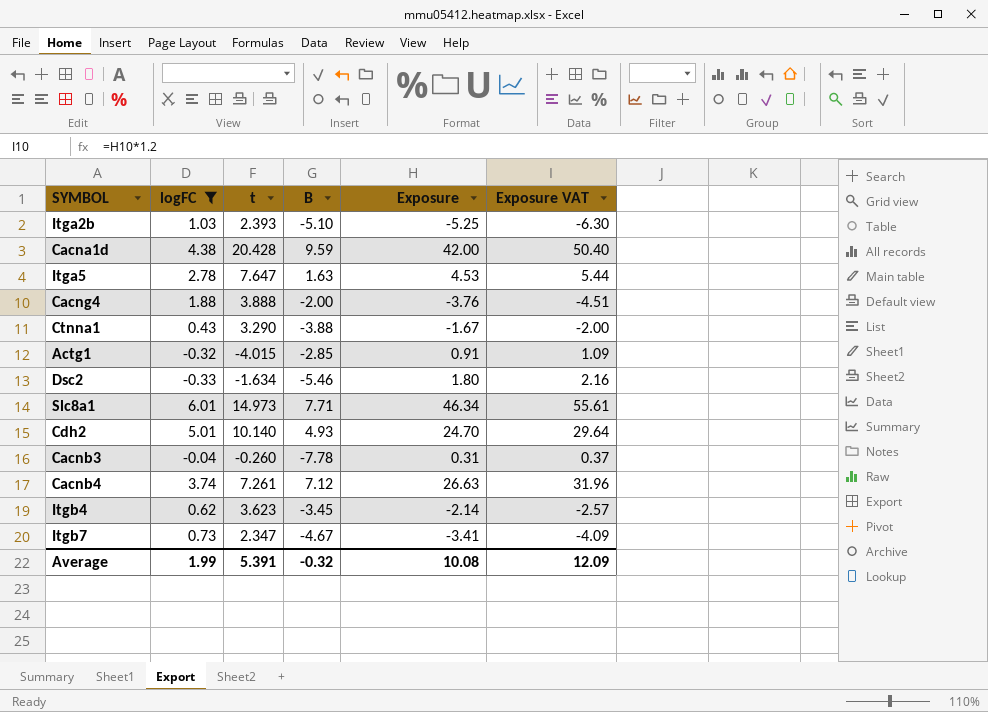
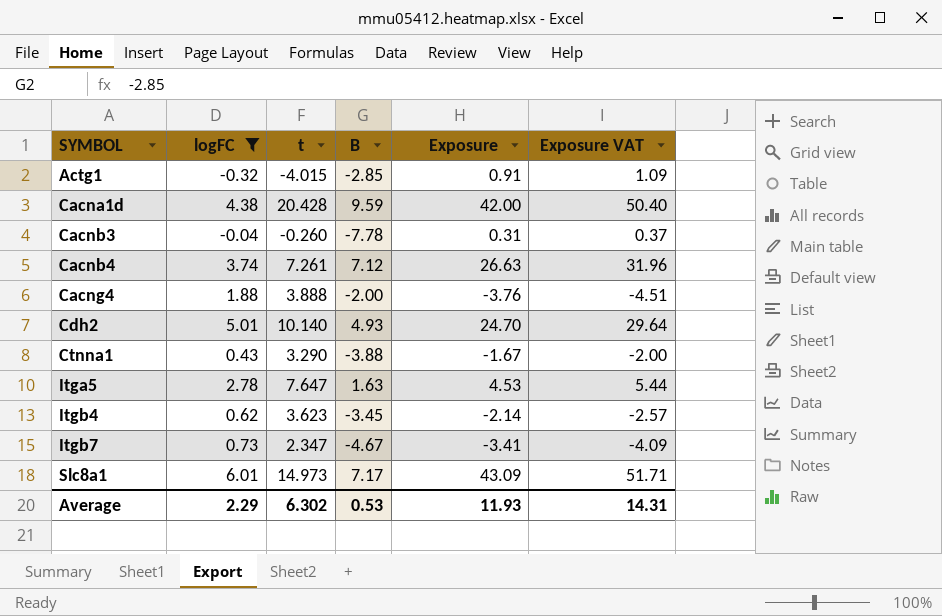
row order: none -> SYMBOL ascending
row Itga2b: 1.03 | 2.393 | -5.10 | -5.25 | -6.30 -> none
row Dsc2: -0.33 | -1.634 | -5.46 | 1.80 | 2.16 -> none
Slc8a1 | B: 7.71 -> 7.17
Slc8a1 | Exposure: 46.34 -> 43.09
Slc8a1 | Exposure VAT: 55.61 -> 51.71
Average | logFC: 1.99 -> 2.29
Average | t: 5.391 -> 6.302
Average | B: -0.32 -> 0.53
Average | Exposure: 10.08 -> 11.93
Average | Exposure VAT: 12.09 -> 14.31

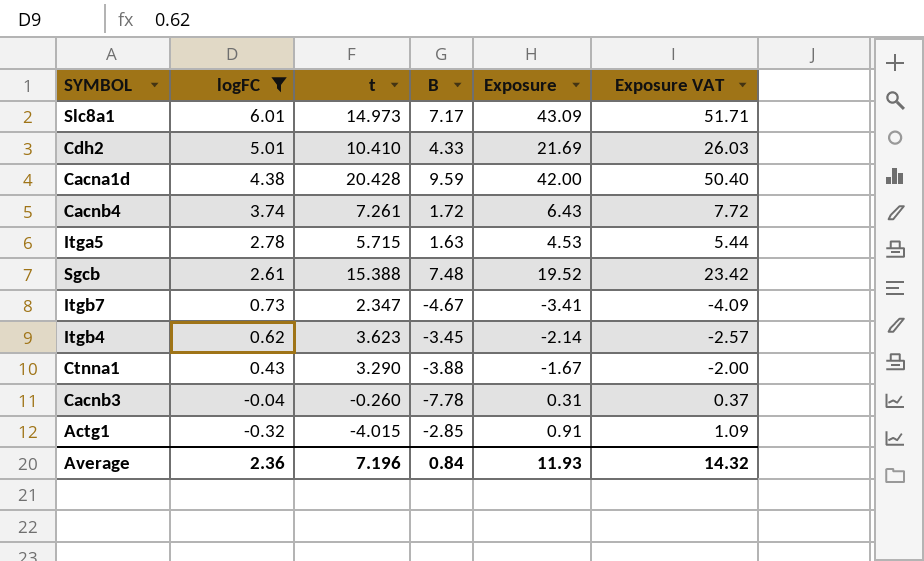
row order: SYMBOL ascending -> logFC descending
row Cacng4: 1.88 | 3.888 | -2.00 | -3.76 | -4.51 -> none
Cdh2 | t: 10.140 -> 10.410
Cdh2 | B: 4.93 -> 4.33
Cdh2 | Exposure: 24.70 -> 21.69
Cdh2 | Exposure VAT: 29.64 -> 26.03
Cacnb4 | B: 7.12 -> 1.72
Cacnb4 | Exposure: 26.63 -> 6.43
Cacnb4 | Exposure VAT: 31.96 -> 7.72
Itga5 | t: 7.647 -> 5.715
row Sgcb: none -> 2.61 | 15.388 | 7.48 | 19.52 | 23.42
Average | logFC: 2.29 -> 2.36
Average | t: 6.302 -> 7.196
Average | B: 0.53 -> 0.84
Average | Exposure VAT: 14.31 -> 14.32

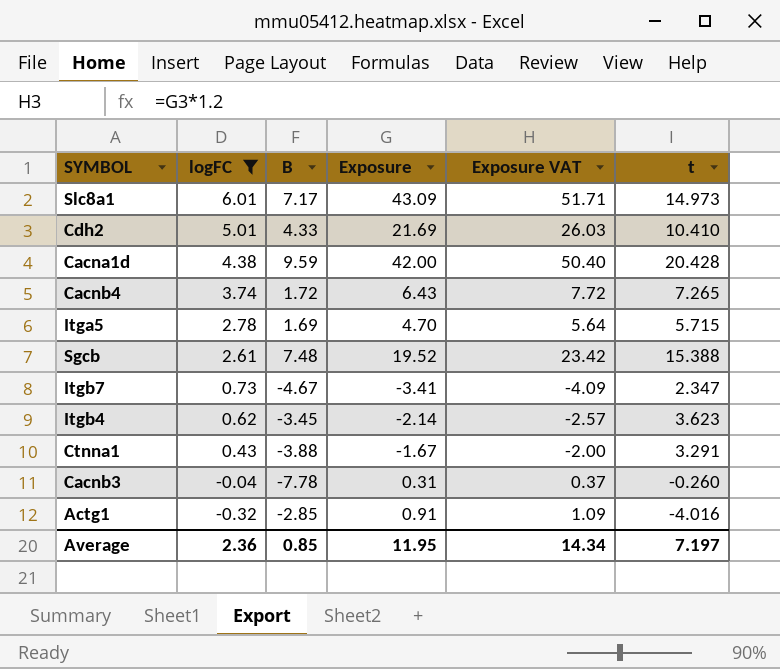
column t | position: 3 -> 6
Cacnb4 | t: 7.261 -> 7.265
Itga5 | B: 1.63 -> 1.69
Itga5 | Exposure: 4.53 -> 4.70
Itga5 | Exposure VAT: 5.44 -> 5.64
Ctnna1 | t: 3.290 -> 3.291
Actg1 | t: -4.015 -> -4.016
Average | B: 0.84 -> 0.85
Average | Exposure: 11.93 -> 11.95
Average | Exposure VAT: 14.32 -> 14.34
Average | t: 7.196 -> 7.197

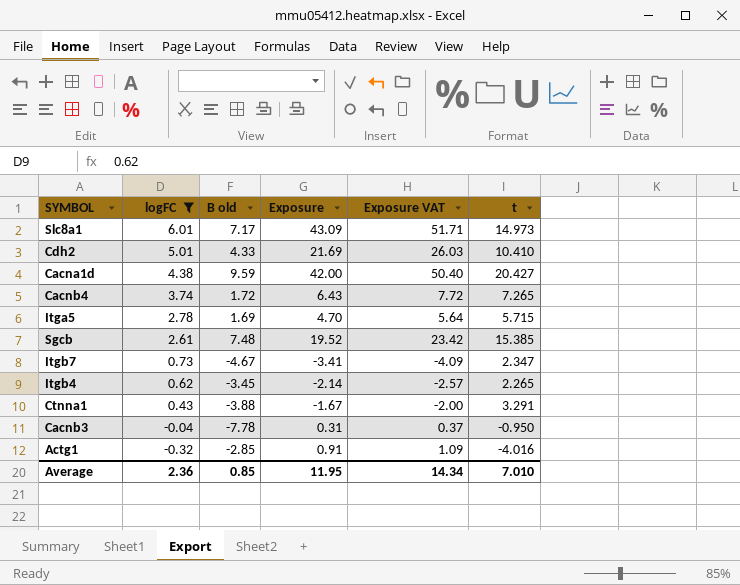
column name: B -> B old
Cacna1d | t: 20.428 -> 20.427
Sgcb | t: 15.388 -> 15.385
Itgb4 | t: 3.623 -> 2.265
Cacnb3 | t: -0.260 -> -0.950
Average | t: 7.197 -> 7.010

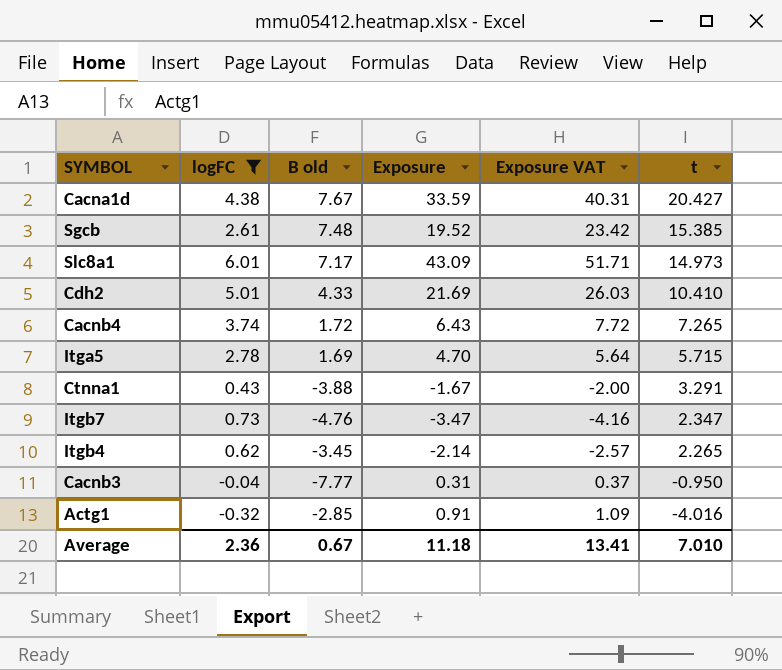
row order: logFC descending -> t descending
Cacna1d | B old: 9.59 -> 7.67
Cacna1d | Exposure: 42.00 -> 33.59
Cacna1d | Exposure VAT: 50.40 -> 40.31
Itgb7 | B old: -4.67 -> -4.76
Itgb7 | Exposure: -3.41 -> -3.47
Itgb7 | Exposure VAT: -4.09 -> -4.16
Cacnb3 | B old: -7.78 -> -7.77
Average | B old: 0.85 -> 0.67
Average | Exposure: 11.95 -> 11.18
Average | Exposure VAT: 14.34 -> 13.41

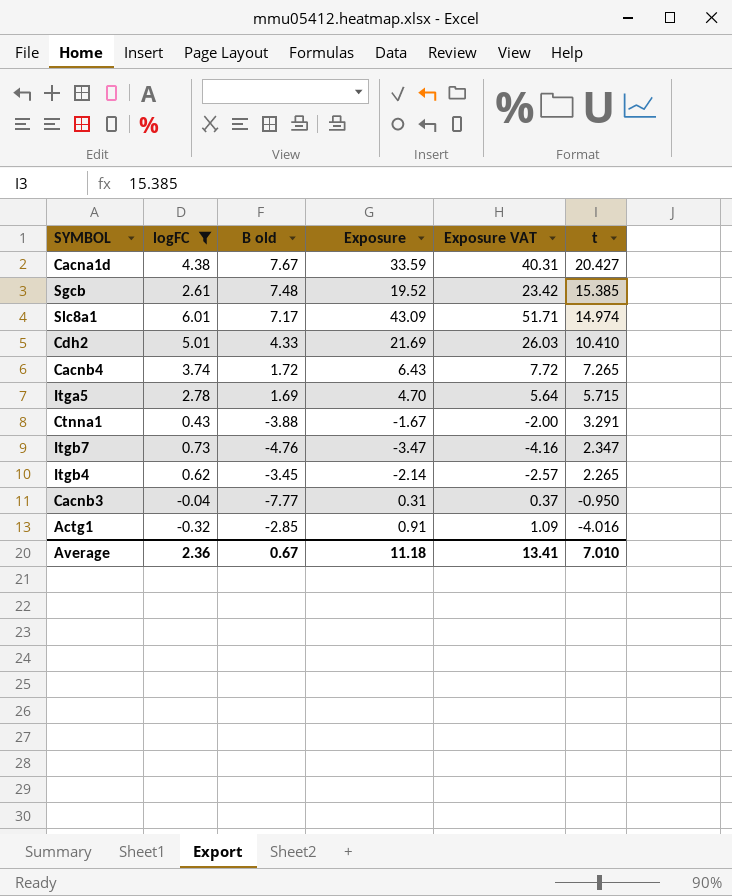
Slc8a1 | t: 14.973 -> 14.974

